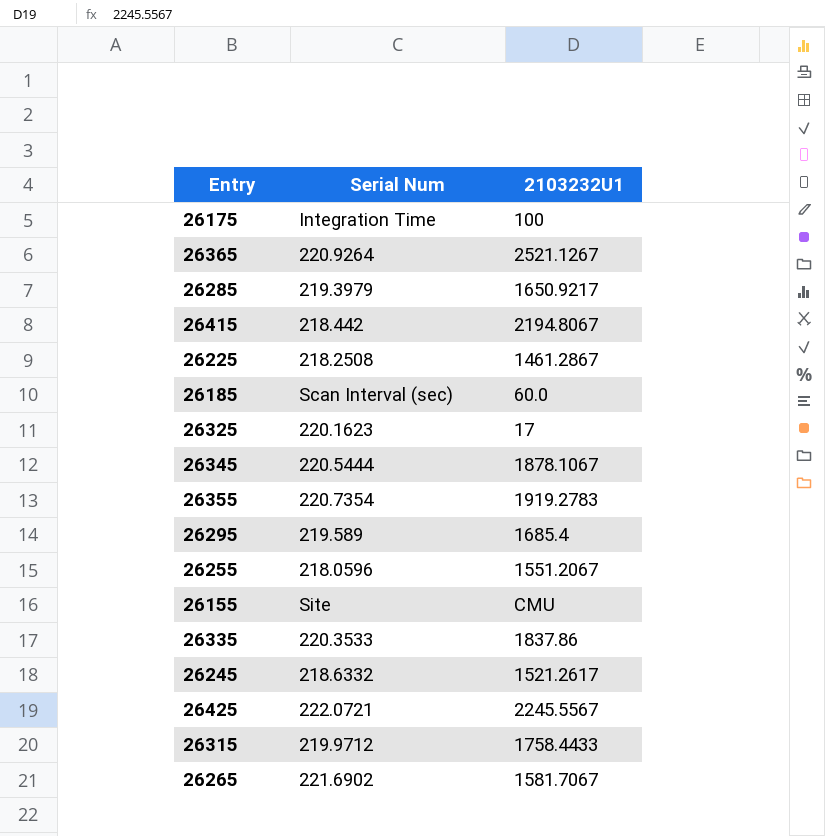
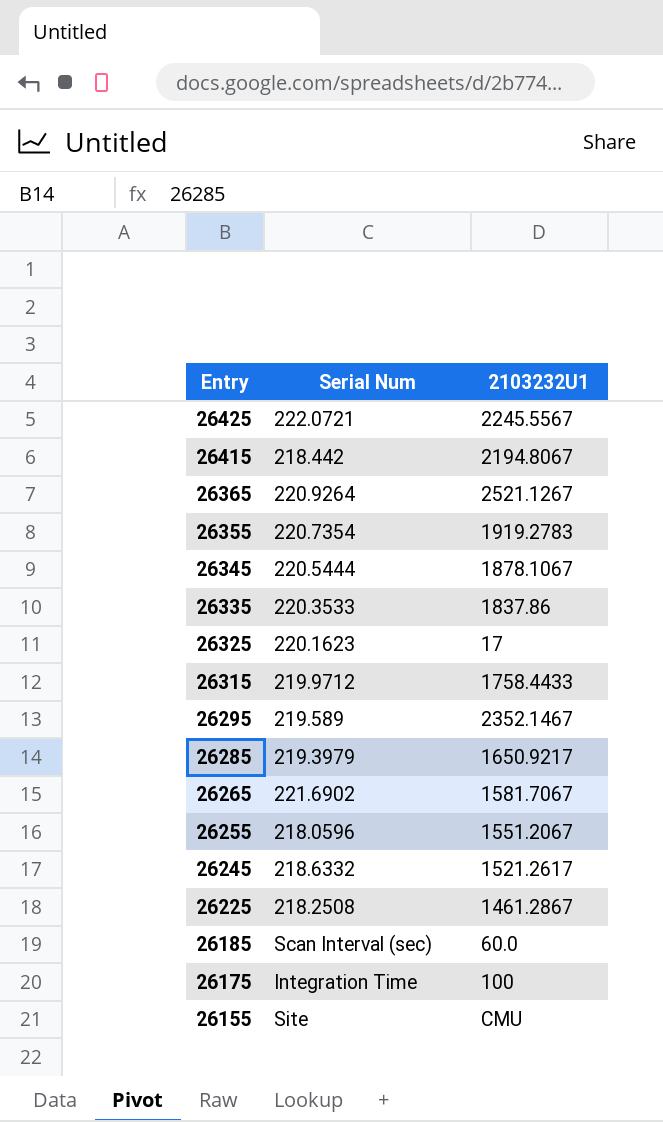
row order: none -> Entry descending
26295 | 2103232U1: 1685.4 -> 2352.1467

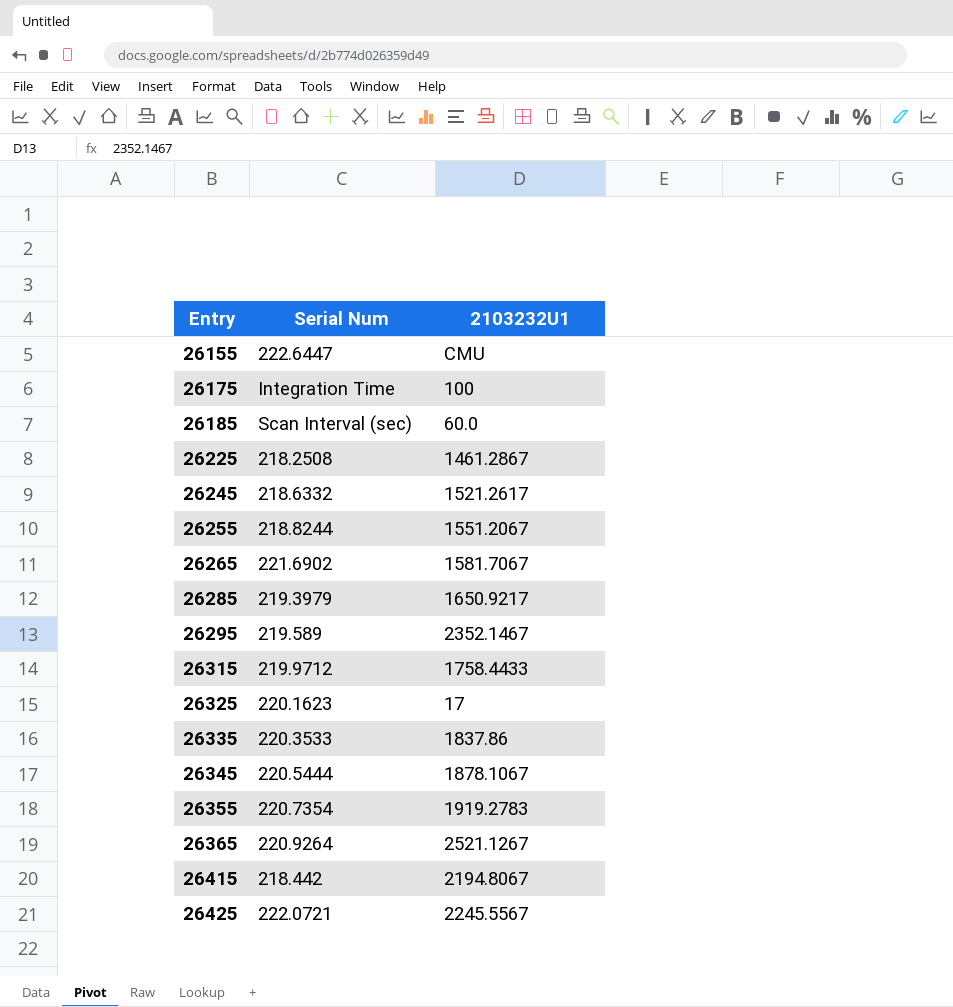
row order: Entry descending -> Entry ascending
26155 | Serial Num: Site -> 222.6447
26255 | Serial Num: 218.0596 -> 218.8244

